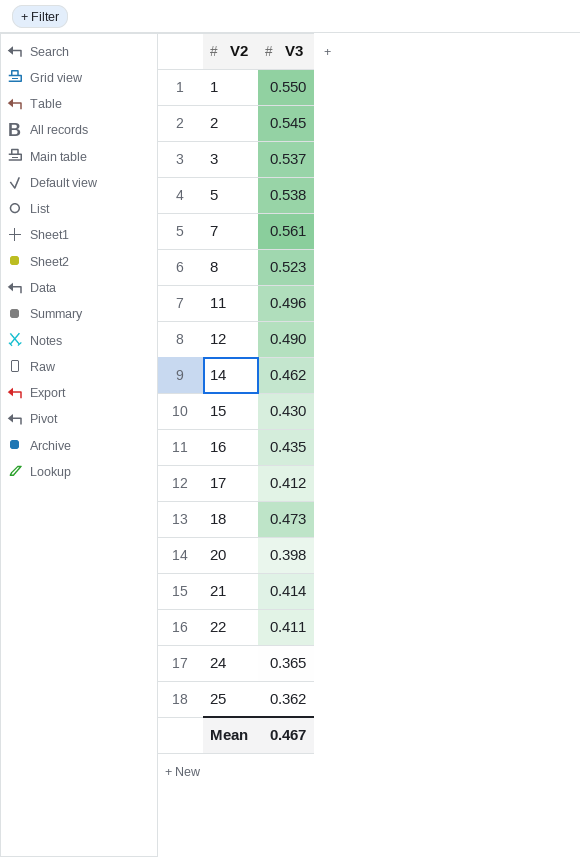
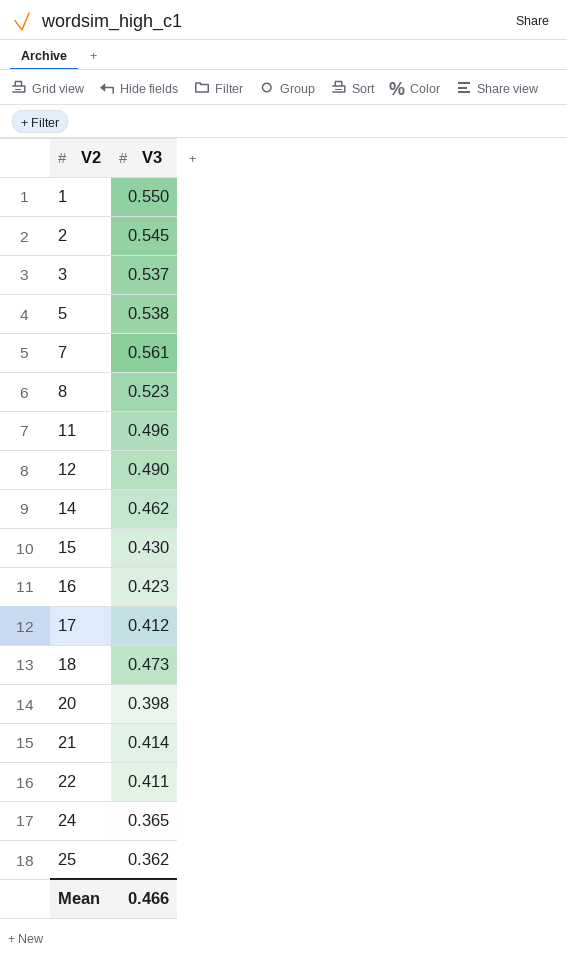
16 | V3: 0.435 -> 0.423
Mean | V3: 0.467 -> 0.466

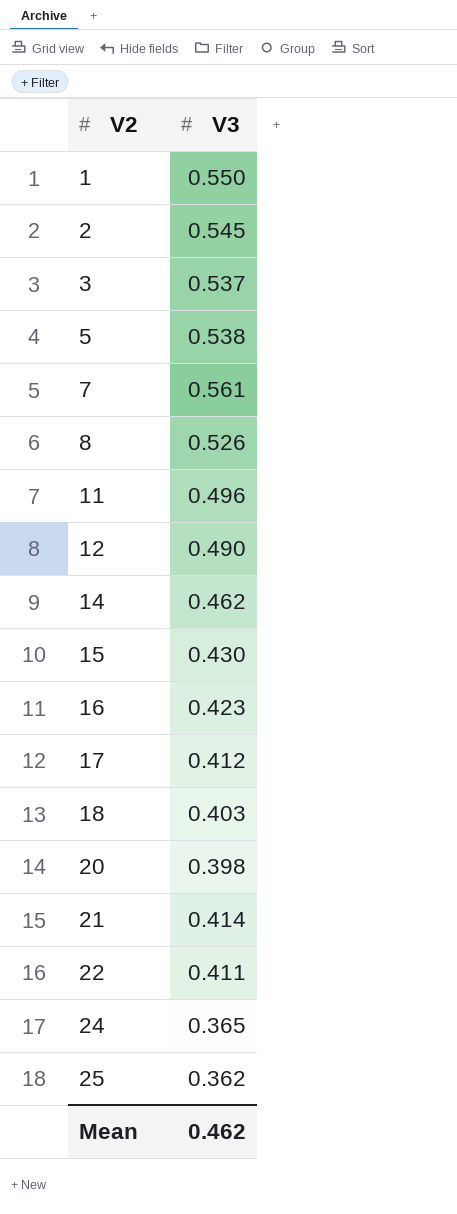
8 | V3: 0.523 -> 0.526
18 | V3: 0.473 -> 0.403
Mean | V3: 0.466 -> 0.462

